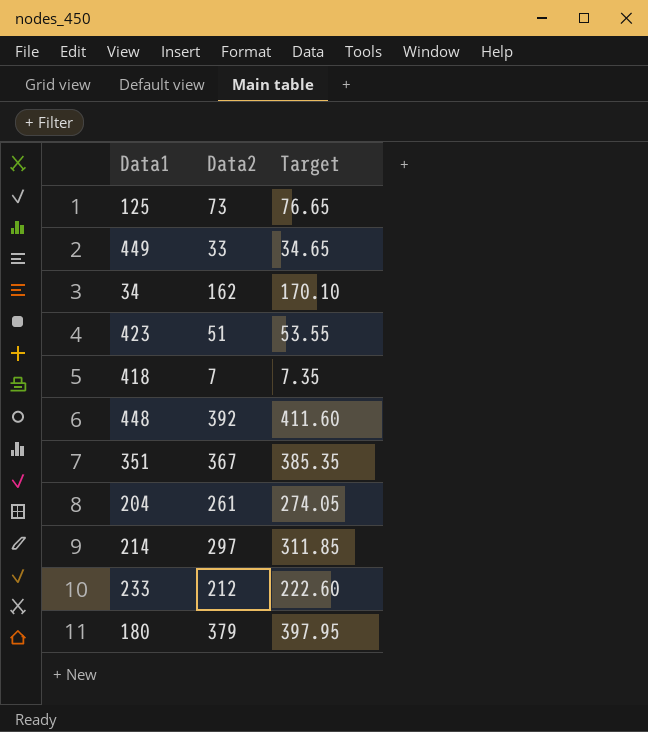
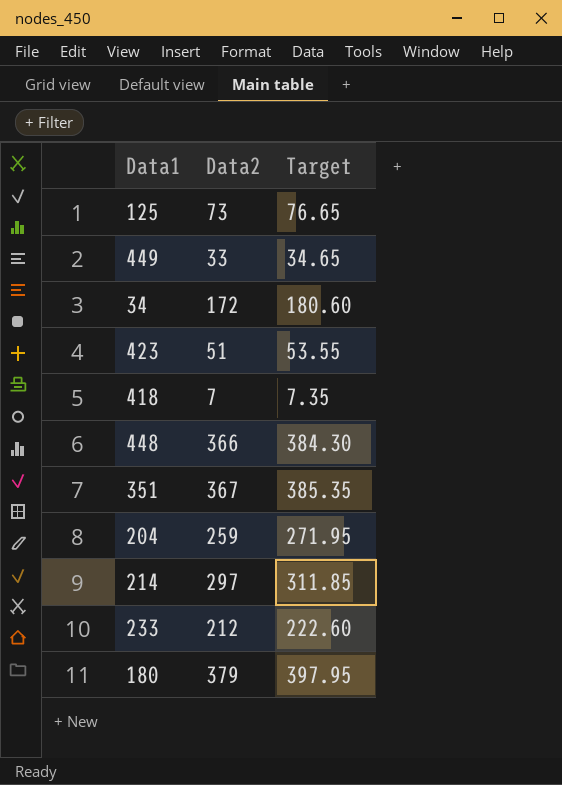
34 | Data2: 162 -> 172
34 | Target: 170.10 -> 180.60
448 | Data2: 392 -> 366
448 | Target: 411.60 -> 384.30
204 | Data2: 261 -> 259
204 | Target: 274.05 -> 271.95

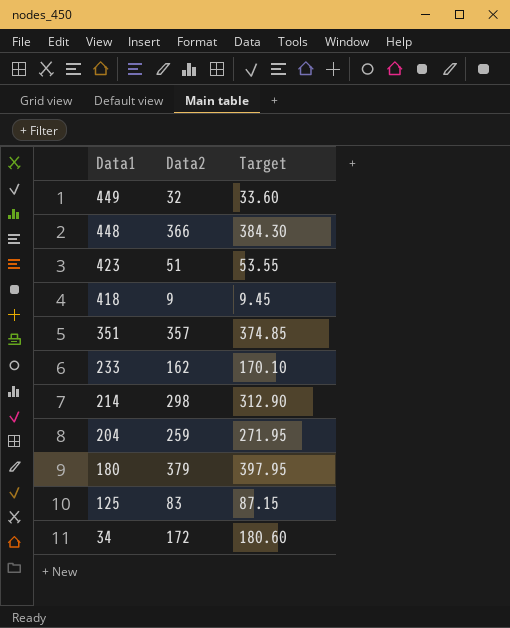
row order: none -> Data1 descending
449 | Data2: 33 -> 32
449 | Target: 34.65 -> 33.60
418 | Data2: 7 -> 9
418 | Target: 7.35 -> 9.45
351 | Data2: 367 -> 357
351 | Target: 385.35 -> 374.85
233 | Data2: 212 -> 162
233 | Target: 222.60 -> 170.10
214 | Data2: 297 -> 298
214 | Target: 311.85 -> 312.90
125 | Data2: 73 -> 83
125 | Target: 76.65 -> 87.15

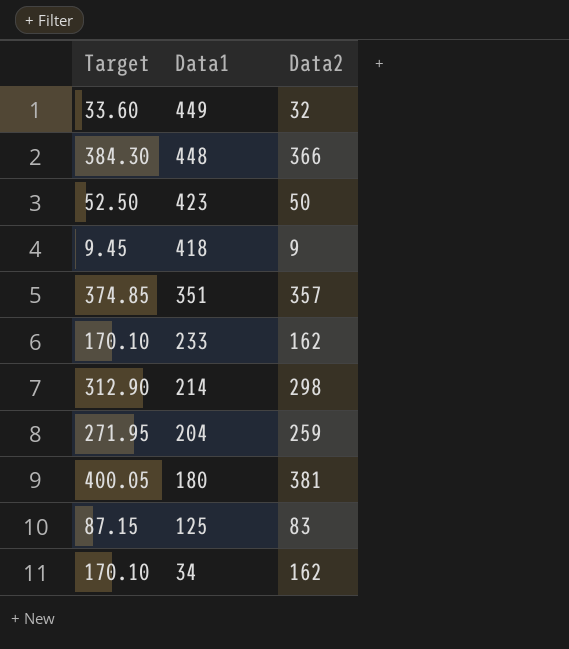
column Target | position: 3 -> 1
423 | Target: 53.55 -> 52.50
423 | Data2: 51 -> 50
180 | Target: 397.95 -> 400.05
180 | Data2: 379 -> 381
34 | Target: 180.60 -> 170.10
34 | Data2: 172 -> 162

